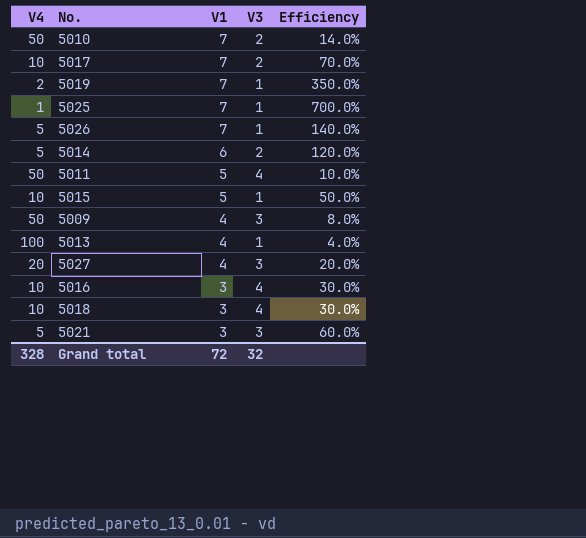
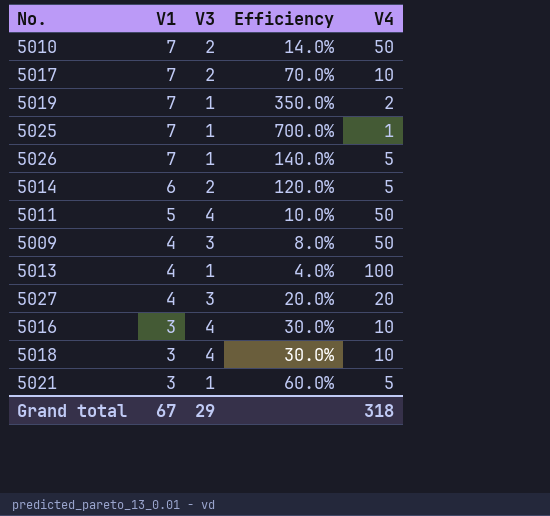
column V4 | position: 1 -> 5
row 5015: 10 | 5 | 1 | 50.0% -> none
5021 | V3: 3 -> 1
Grand total | V1: 72 -> 67
Grand total | V3: 32 -> 29
Grand total | V4: 328 -> 318

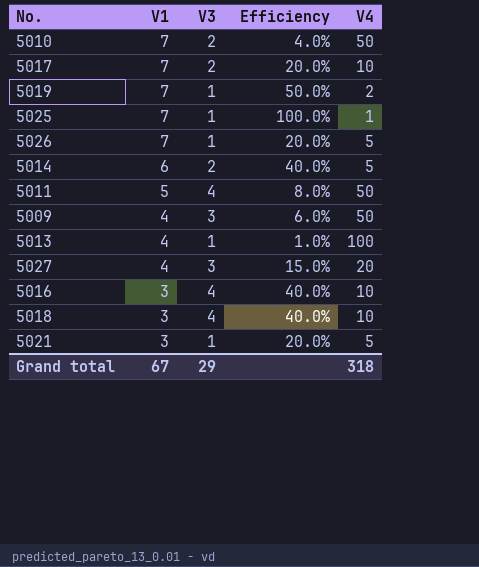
column Efficiency | formula: [V1] / [V4] -> [V3] / [V4]

